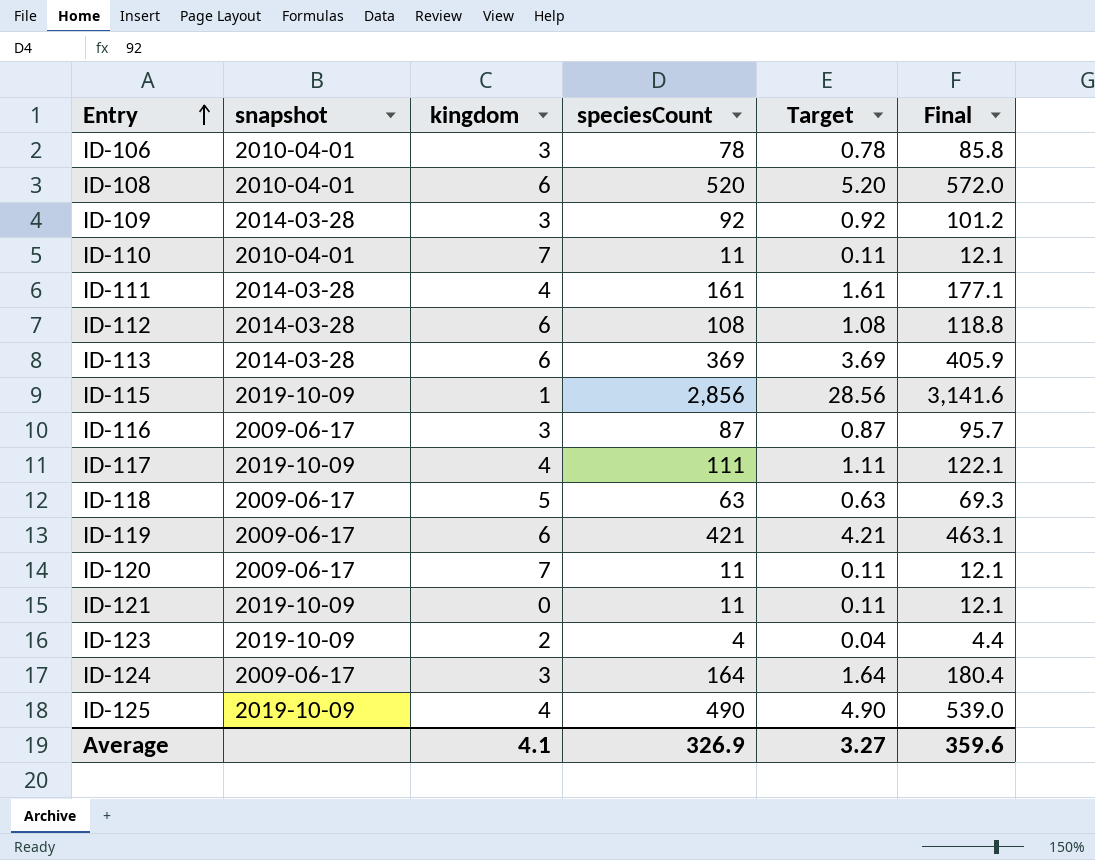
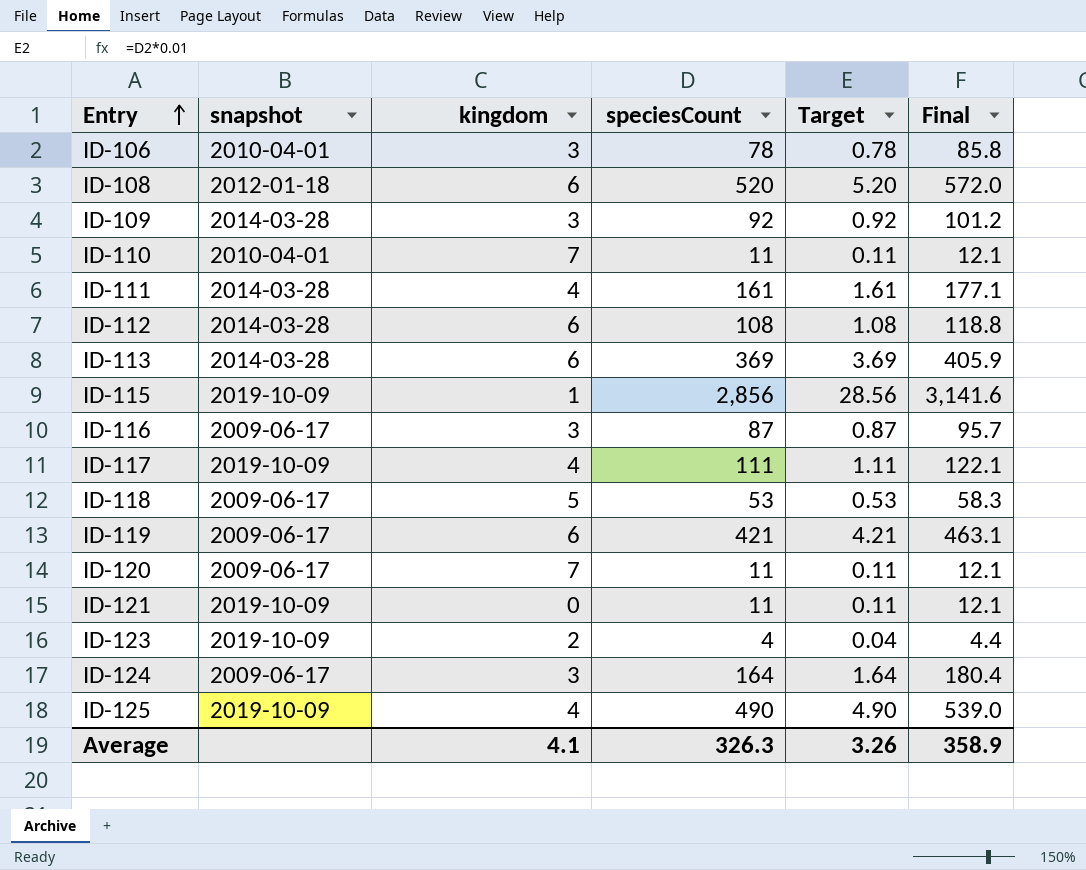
ID-108 | snapshot: 2010-04-01 -> 2012-01-18
ID-118 | speciesCount: 63 -> 53
ID-118 | Target: 0.63 -> 0.53
ID-118 | Final: 69.3 -> 58.3
Average | speciesCount: 326.9 -> 326.3
Average | Target: 3.27 -> 3.26
Average | Final: 359.6 -> 358.9

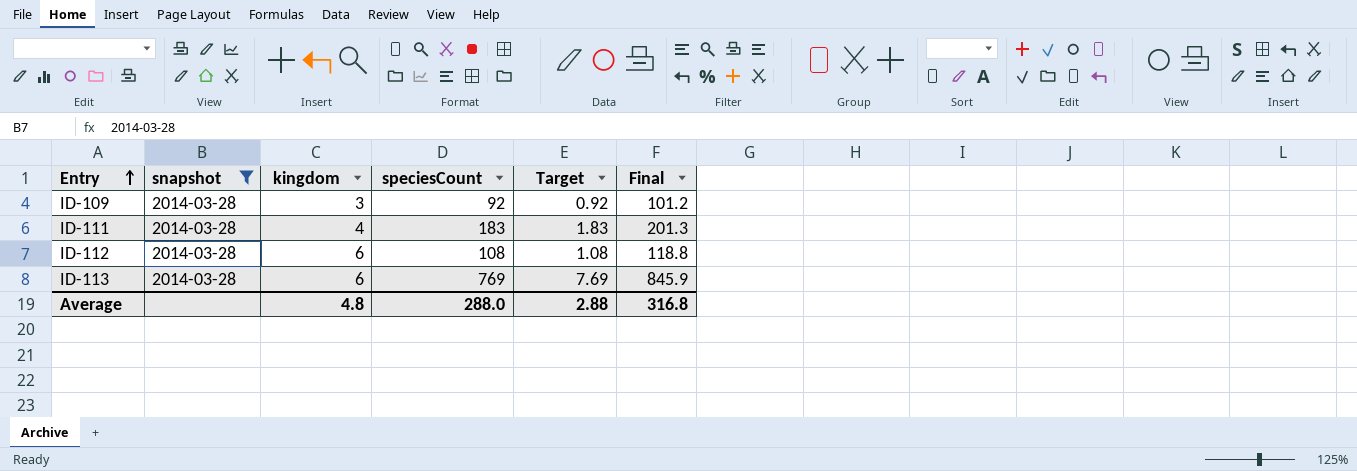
filter: none -> snapshot = 2014-03-28
ID-111 | speciesCount: 161 -> 183
ID-111 | Target: 1.61 -> 1.83
ID-111 | Final: 177.1 -> 201.3
ID-113 | speciesCount: 369 -> 769
ID-113 | Target: 3.69 -> 7.69
ID-113 | Final: 405.9 -> 845.9
Average | kingdom: 4.1 -> 4.8
Average | speciesCount: 326.3 -> 288.0
Average | Target: 3.26 -> 2.88
Average | Final: 358.9 -> 316.8

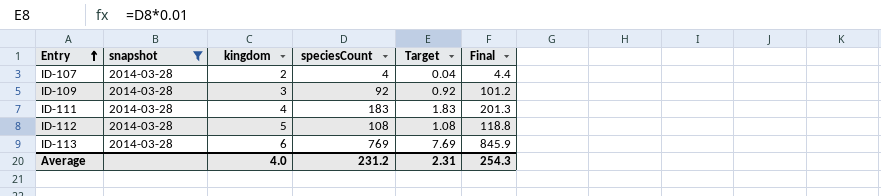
row ID-107: none -> 2014-03-28 | 2 | 4 | 0.04 | 4.4
ID-112 | kingdom: 6 -> 5
Average | kingdom: 4.8 -> 4.0
Average | speciesCount: 288.0 -> 231.2
Average | Target: 2.88 -> 2.31
Average | Final: 316.8 -> 254.3

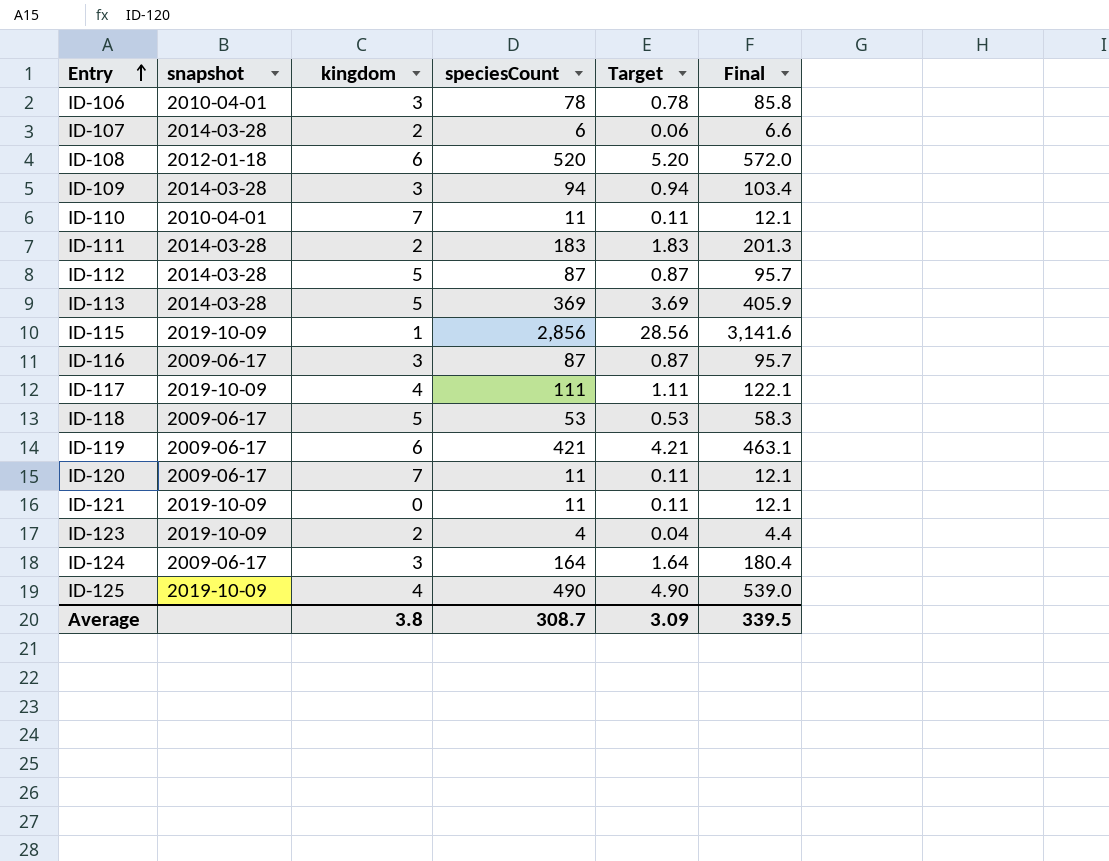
filter: snapshot = 2014-03-28 -> none
ID-107 | speciesCount: 4 -> 6
ID-107 | Target: 0.04 -> 0.06
ID-107 | Final: 4.4 -> 6.6
ID-109 | speciesCount: 92 -> 94
ID-109 | Target: 0.92 -> 0.94
ID-109 | Final: 101.2 -> 103.4
ID-111 | kingdom: 4 -> 2
ID-112 | speciesCount: 108 -> 87
ID-112 | Target: 1.08 -> 0.87
ID-112 | Final: 118.8 -> 95.7
ID-113 | kingdom: 6 -> 5
ID-113 | speciesCount: 769 -> 369
ID-113 | Target: 7.69 -> 3.69
ID-113 | Final: 845.9 -> 405.9
Average | kingdom: 4.0 -> 3.8
Average | speciesCount: 231.2 -> 308.7
Average | Target: 2.31 -> 3.09
Average | Final: 254.3 -> 339.5

